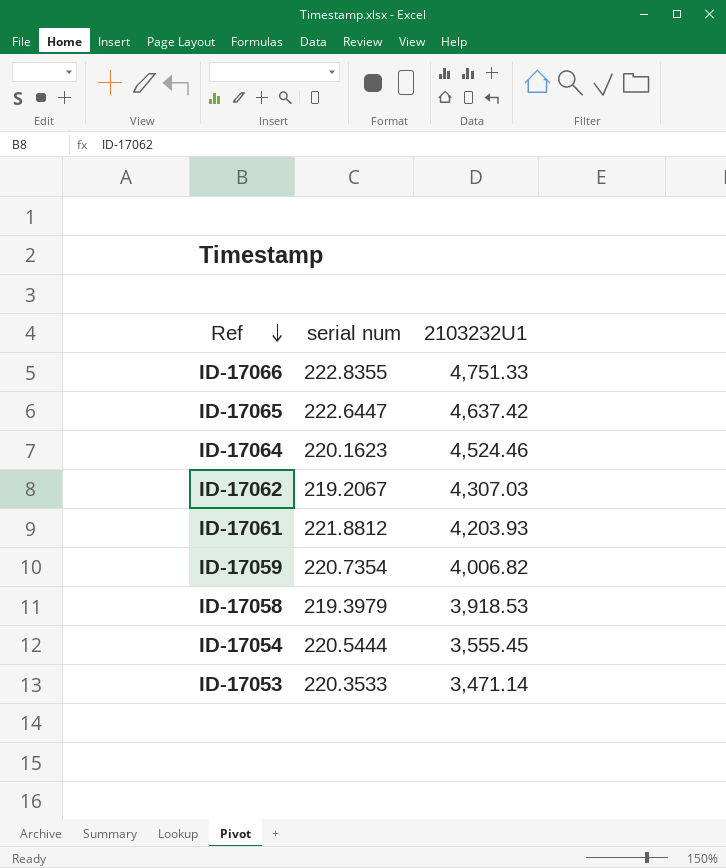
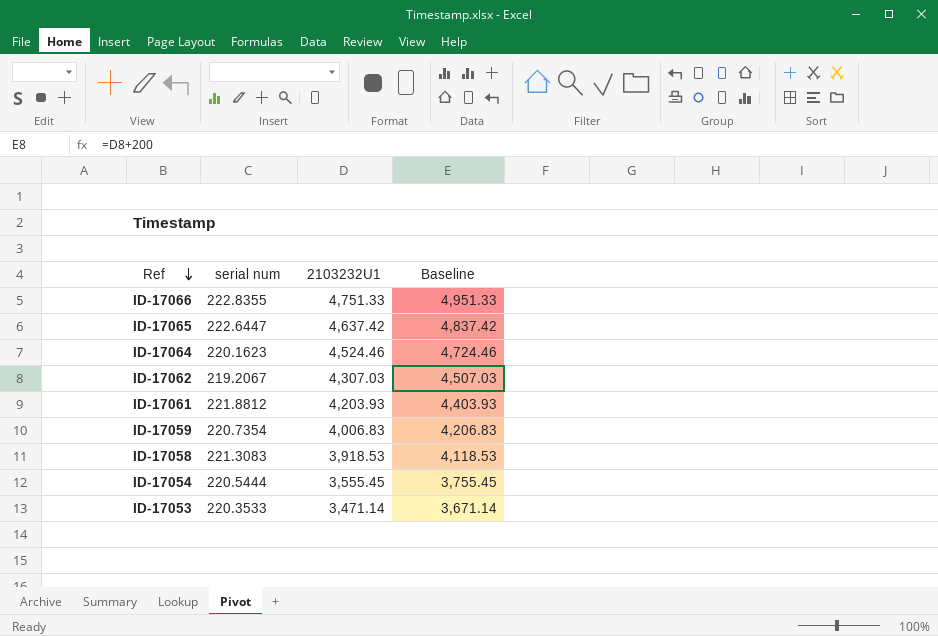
column Baseline | formula: none -> [2103232U1] + 200
ID-17059 | 2103232U1: 4,006.82 -> 4,006.83
ID-17058 | serial num: 219.3979 -> 221.3083

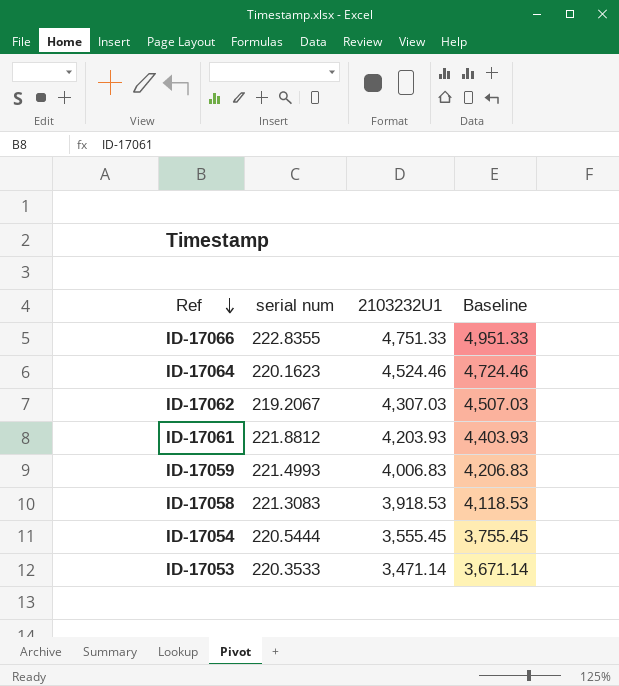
row ID-17065: 222.6447 | 4,637.42 | 4,837.42 -> none
ID-17059 | serial num: 220.7354 -> 221.4993

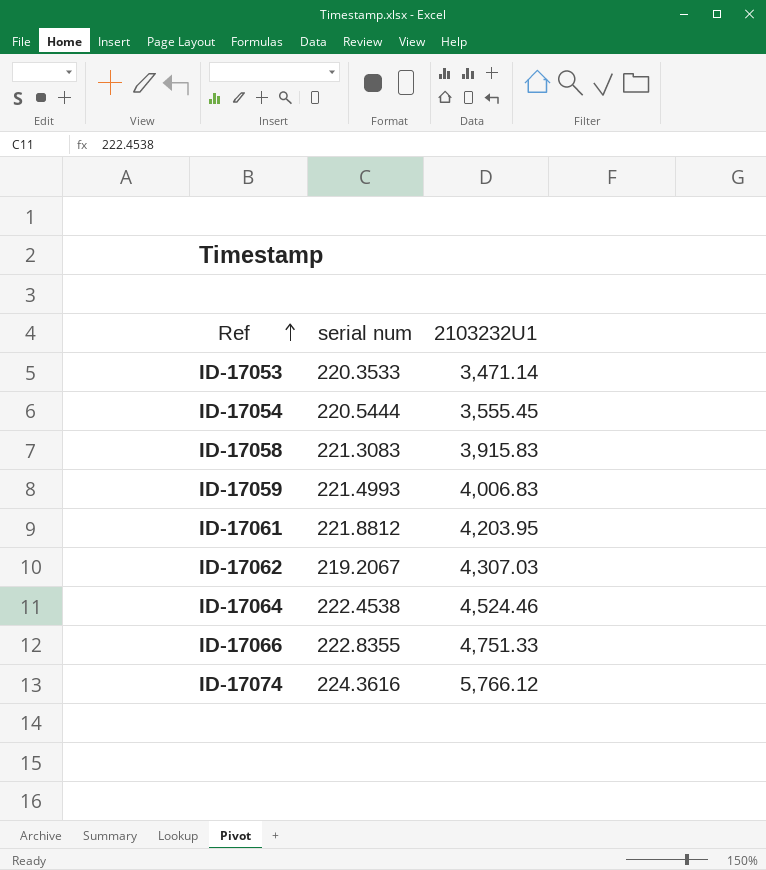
row order: Ref descending -> Ref ascending
column Baseline | formula: [2103232U1] + 200 -> none
ID-17058 | 2103232U1: 3,918.53 -> 3,915.83
ID-17061 | 2103232U1: 4,203.93 -> 4,203.95
ID-17064 | serial num: 220.1623 -> 222.4538
row ID-17074: none -> 224.3616 | 5,766.12

